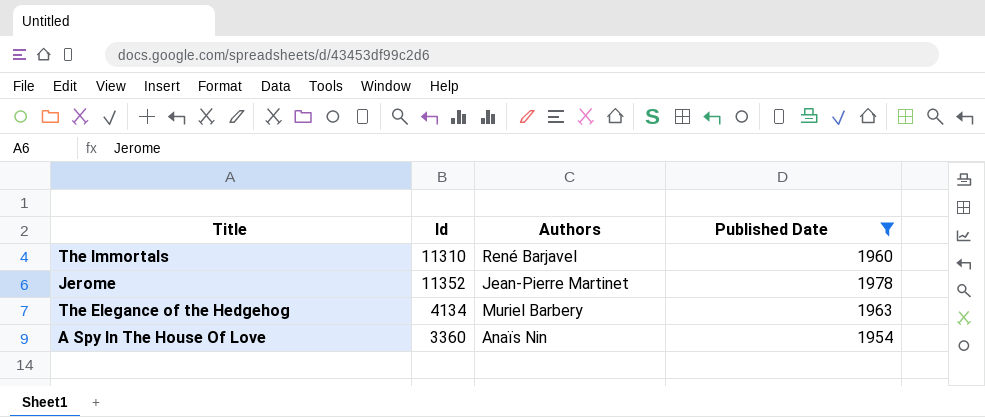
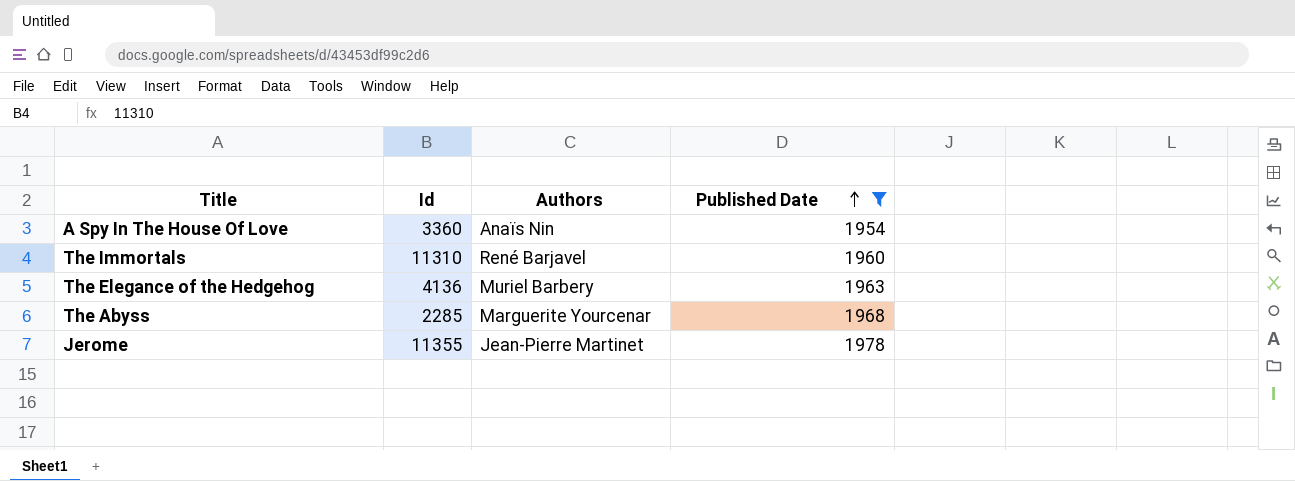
row order: none -> Published Date ascending
The Elegance of the Hedgehog | Id: 4134 -> 4136
row The Abyss: none -> 2285 | Marguerite Yourcenar | 1968
Jerome | Id: 11352 -> 11355

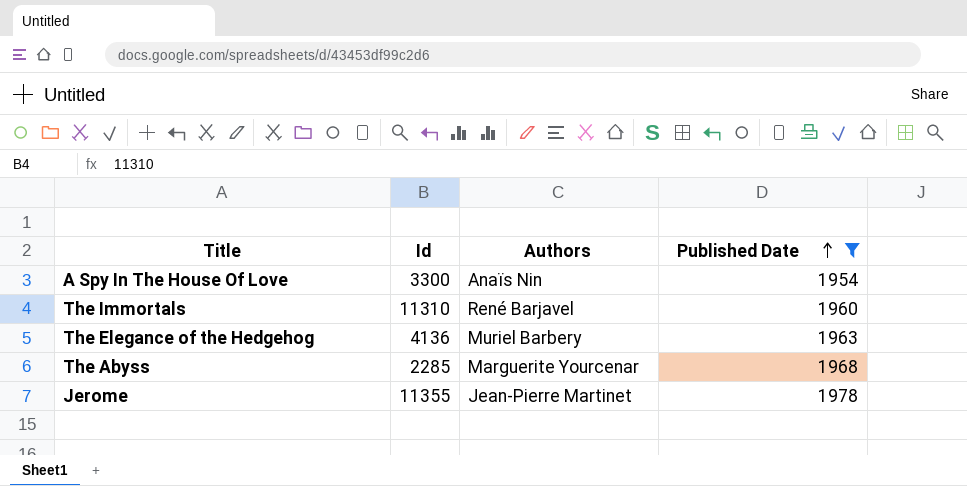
A Spy In The House Of Love | Id: 3360 -> 3300

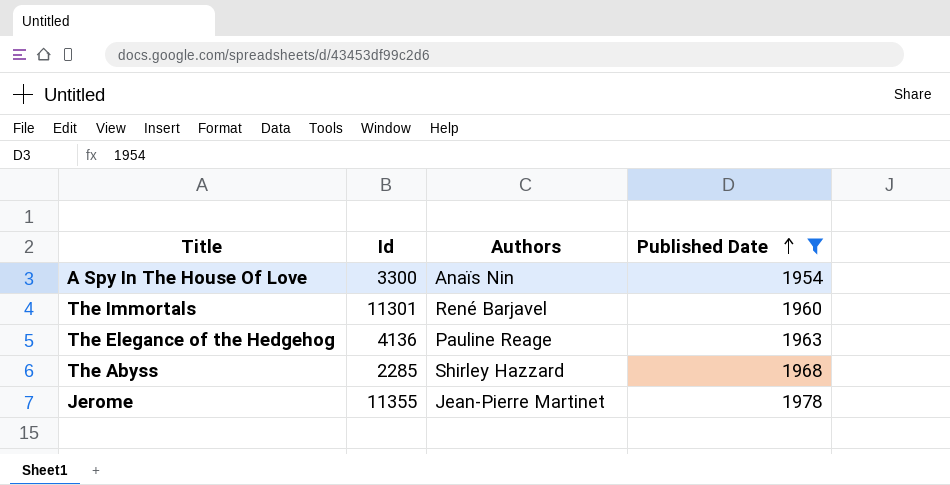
The Immortals | Id: 11310 -> 11301
The Elegance of the Hedgehog | Authors: Muriel Barbery -> Pauline Reage
The Abyss | Authors: Marguerite Yourcenar -> Shirley Hazzard

